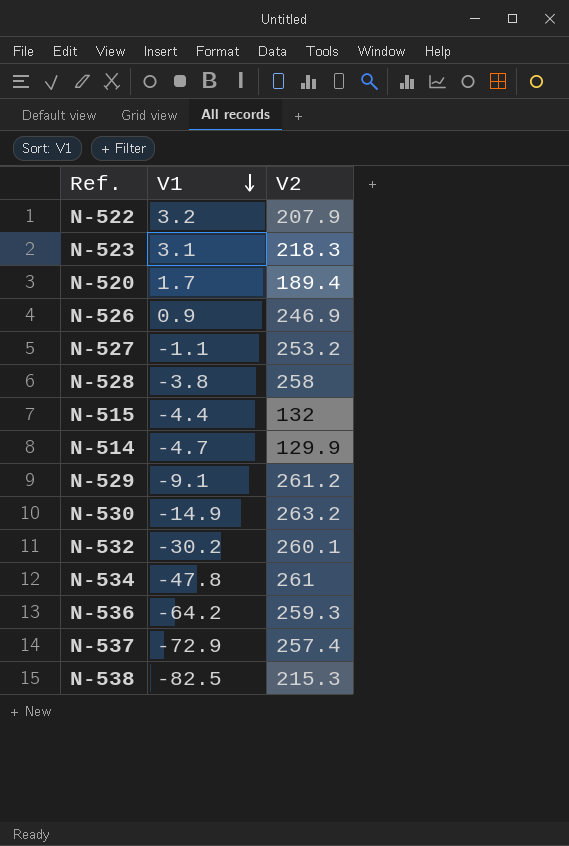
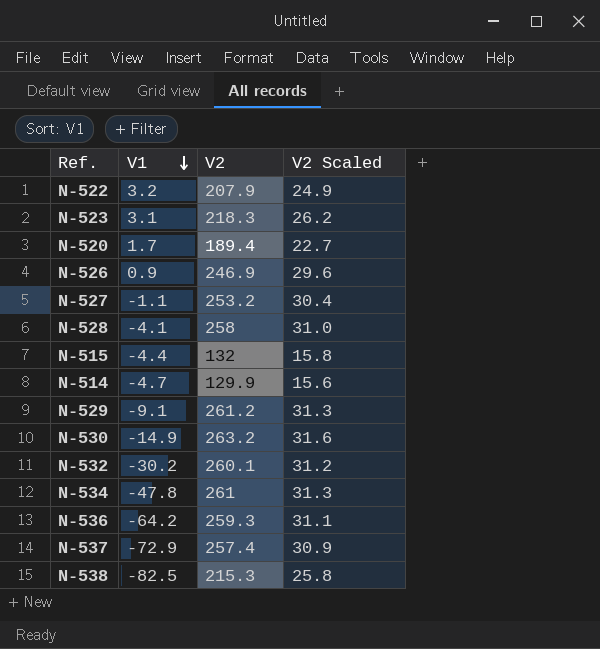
column V2 Scaled | formula: none -> [V2] * 0.12
N-528 | V1: -3.8 -> -4.1

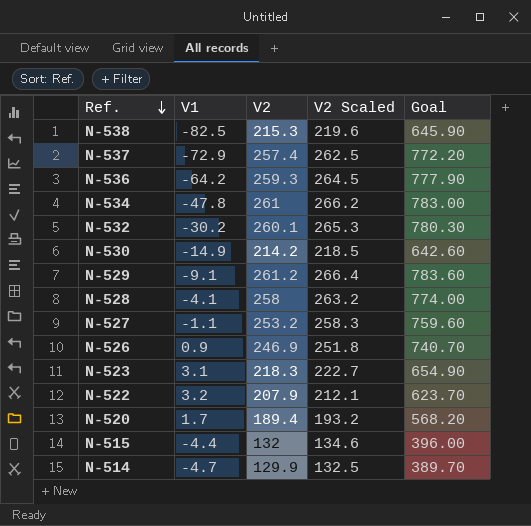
row order: V1 descending -> Ref. descending
column V2 Scaled | formula: [V2] * 0.12 -> [V2] * 1.02
column Goal | formula: none -> [V2] * 3
N-530 | V2: 263.2 -> 214.2

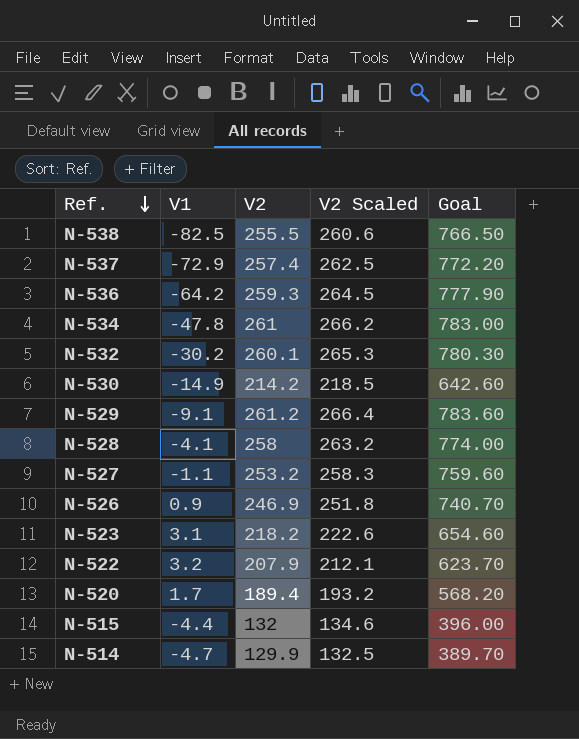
N-538 | V2: 215.3 -> 255.5
N-538 | V2 Scaled: 219.6 -> 260.6
N-538 | Goal: 645.90 -> 766.50
N-523 | V2: 218.3 -> 218.2
N-523 | V2 Scaled: 222.7 -> 222.6
N-523 | Goal: 654.90 -> 654.60

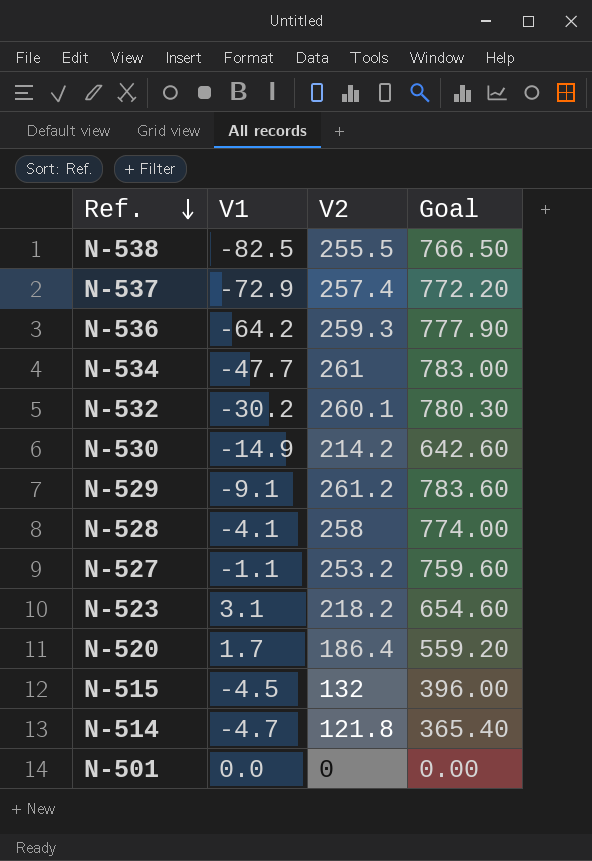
column V2 Scaled | formula: [V2] * 1.02 -> none
row N-526: 0.9 | 246.9 | 251.8 | 740.70 -> none
row N-522: 3.2 | 207.9 | 212.1 | 623.70 -> none
N-534 | V1: -47.8 -> -47.7
N-520 | V2: 189.4 -> 186.4
N-520 | Goal: 568.20 -> 559.20
N-515 | V1: -4.4 -> -4.5
N-514 | V2: 129.9 -> 121.8
N-514 | Goal: 389.70 -> 365.40
row N-501: none -> 0.0 | 0 | 0.00

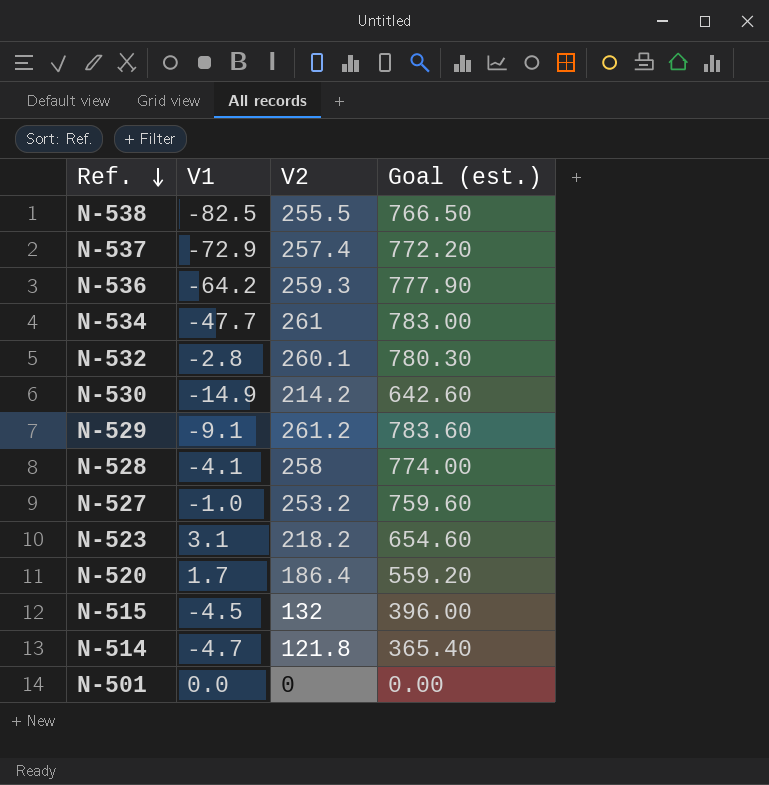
column name: Goal -> Goal (est.)
N-532 | V1: -30.2 -> -2.8
N-527 | V1: -1.1 -> -1.0

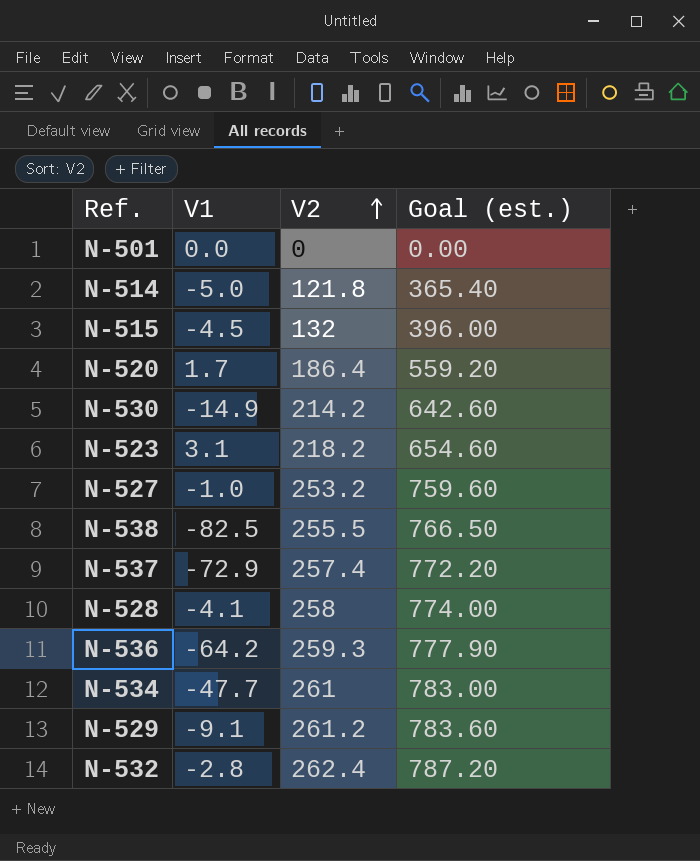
row order: Ref. descending -> V2 ascending
N-514 | V1: -4.7 -> -5.0
N-532 | V2: 260.1 -> 262.4
N-532 | Goal (est.): 780.30 -> 787.20

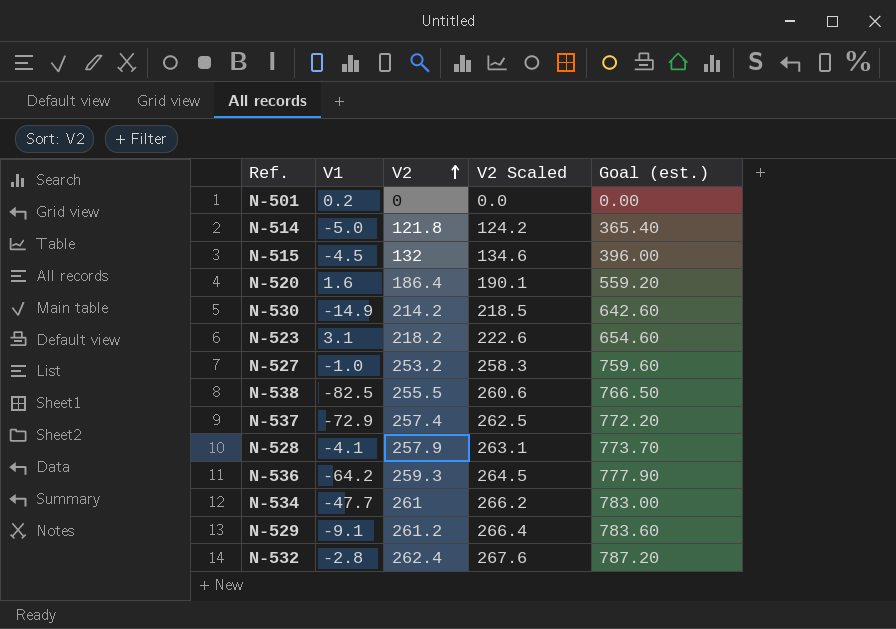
column V2 Scaled | formula: none -> [V2] * 1.02
N-501 | V1: 0.0 -> 0.2
N-520 | V1: 1.7 -> 1.6
N-528 | V2: 258 -> 257.9
N-528 | Goal (est.): 774.00 -> 773.70

